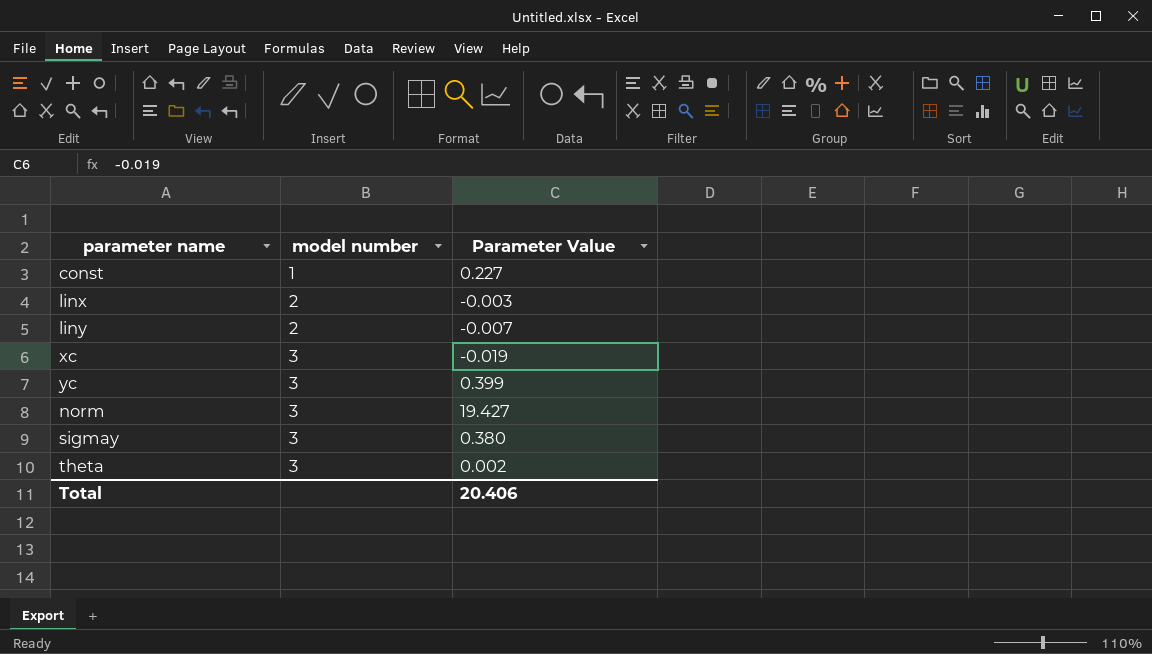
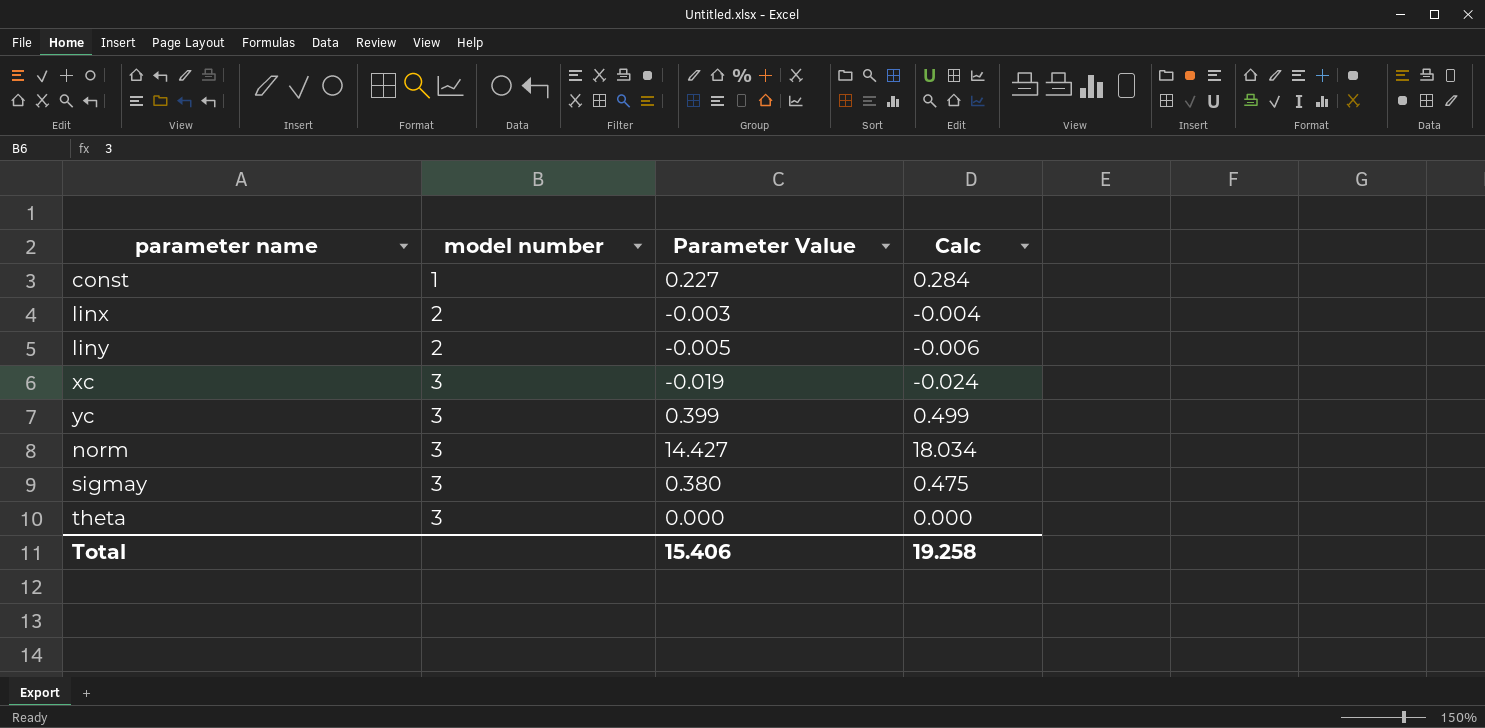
column Calc | formula: none -> [Parameter Value] * 1.25
liny | Parameter Value: -0.007 -> -0.005
norm | Parameter Value: 19.427 -> 14.427
theta | Parameter Value: 0.002 -> 0.000
Total | Parameter Value: 20.406 -> 15.406

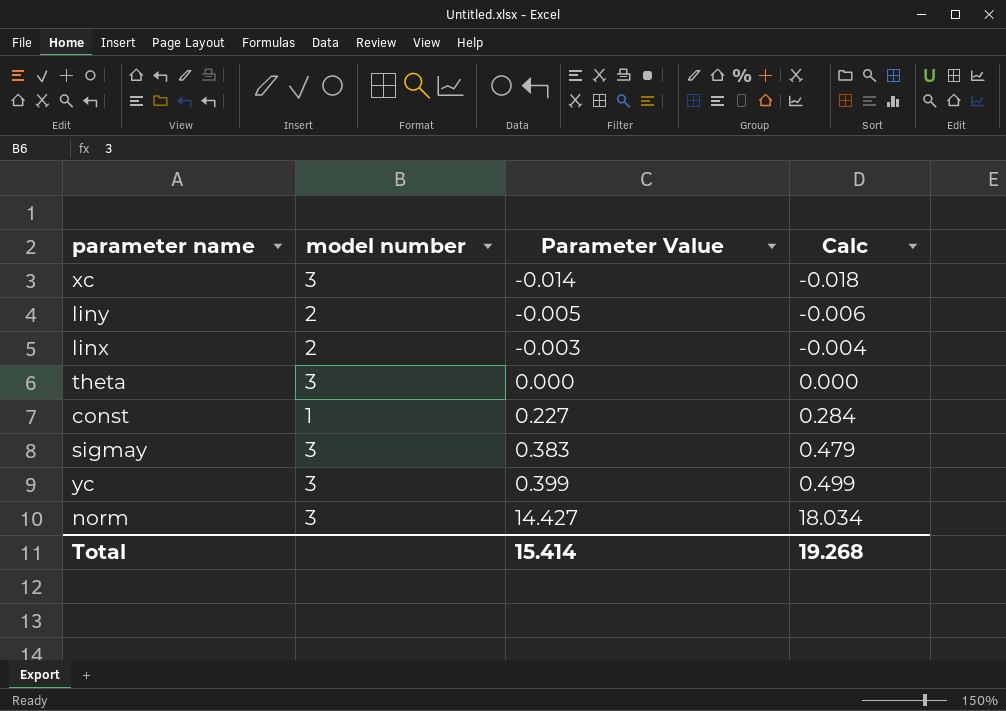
row order: model number ascending -> Parameter Value ascending
xc | Parameter Value: -0.019 -> -0.014
xc | Calc: -0.024 -> -0.018
sigmay | Parameter Value: 0.380 -> 0.383
sigmay | Calc: 0.475 -> 0.479
Total | Parameter Value: 15.406 -> 15.414
Total | Calc: 19.258 -> 19.268

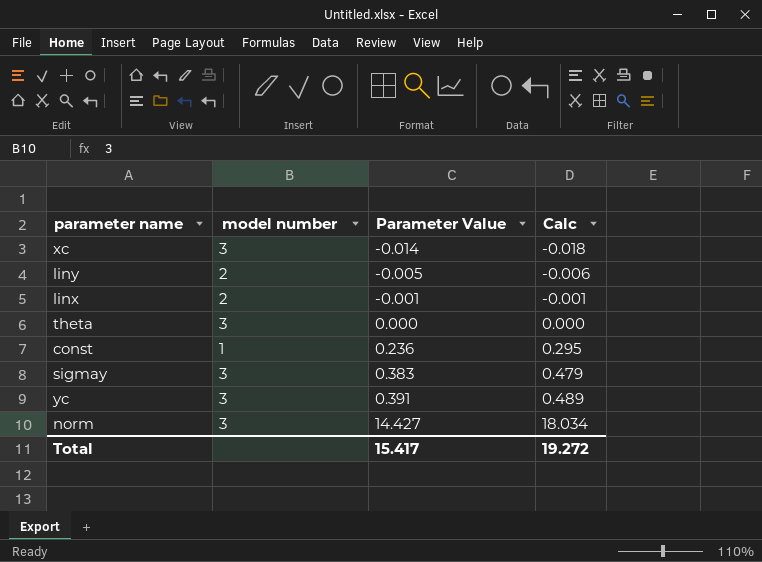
linx | Parameter Value: -0.003 -> -0.001
linx | Calc: -0.004 -> -0.001
const | Parameter Value: 0.227 -> 0.236
const | Calc: 0.284 -> 0.295
yc | Parameter Value: 0.399 -> 0.391
yc | Calc: 0.499 -> 0.489
Total | Parameter Value: 15.414 -> 15.417
Total | Calc: 19.268 -> 19.272

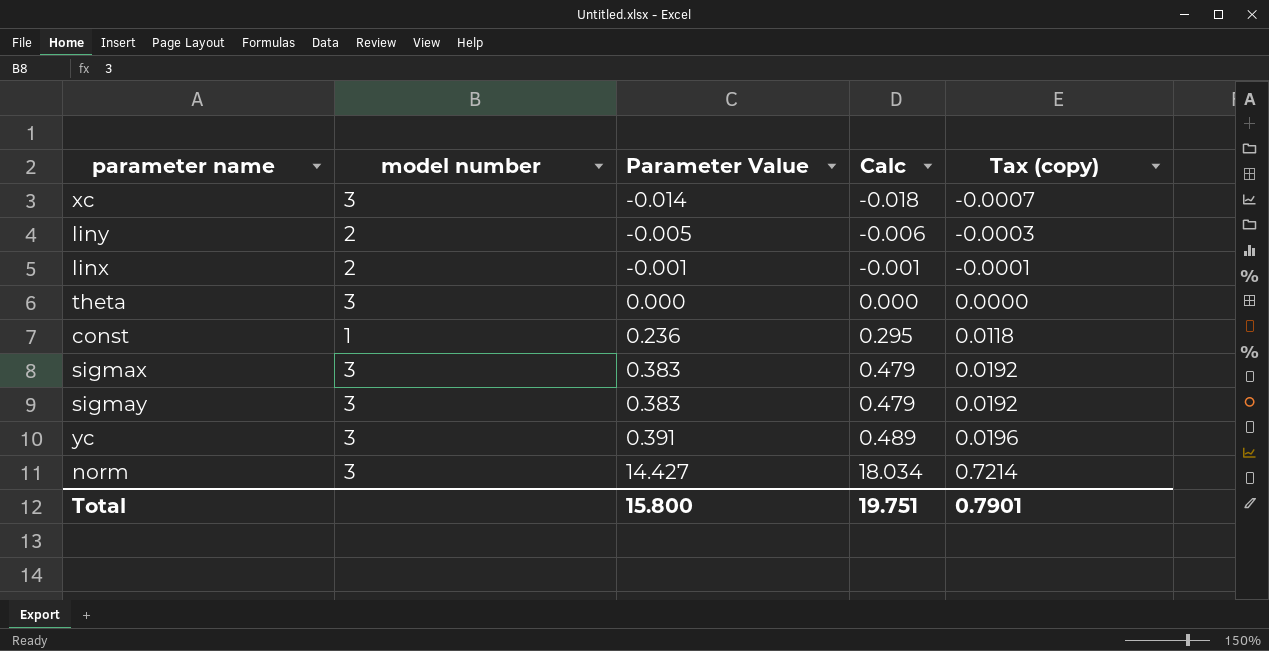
column Tax (copy) | formula: none -> [Parameter Value] * 0.05
row sigmax: none -> 3 | 0.383 | 0.479 | 0.0192
Total | Parameter Value: 15.417 -> 15.800
Total | Calc: 19.272 -> 19.751

